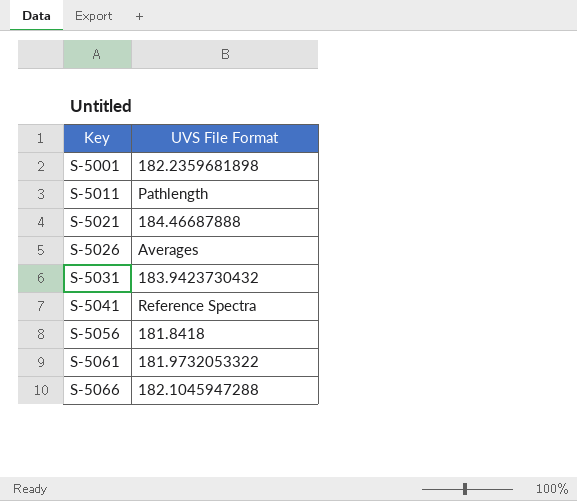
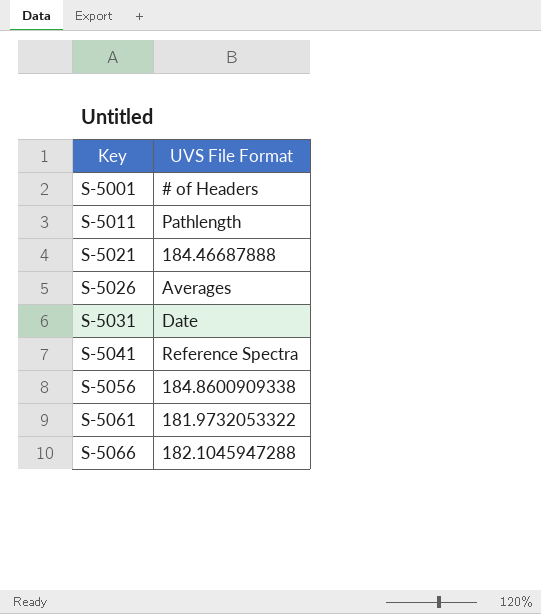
S-5001 | UVS File Format: 182.2359681898 -> # of Headers
S-5031 | UVS File Format: 183.9423730432 -> Date
S-5056 | UVS File Format: 181.8418 -> 184.8600909338

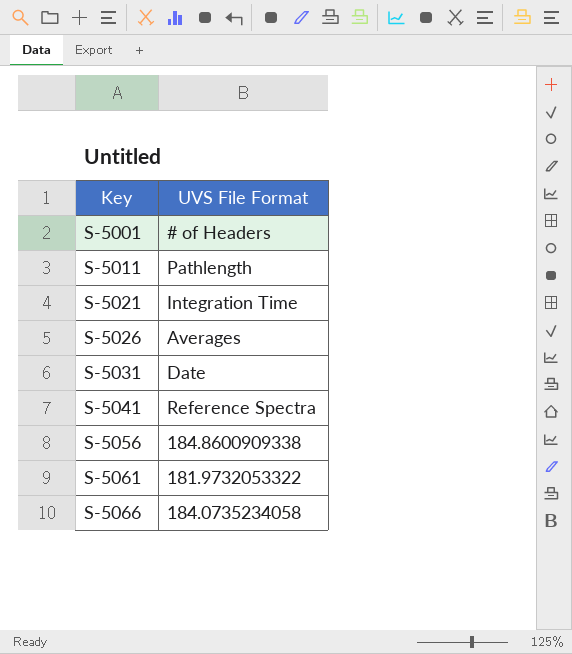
S-5021 | UVS File Format: 184.46687888 -> Integration Time
S-5066 | UVS File Format: 182.1045947288 -> 184.0735234058

